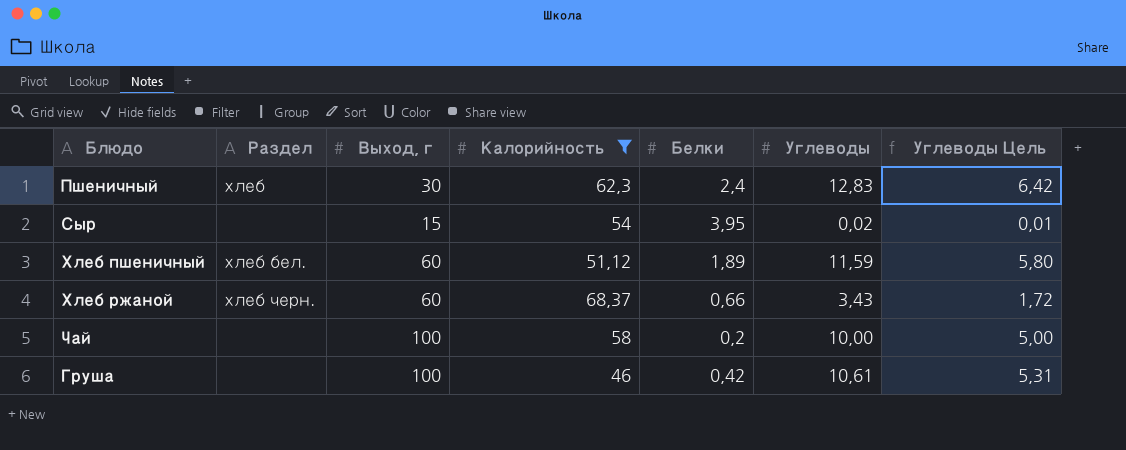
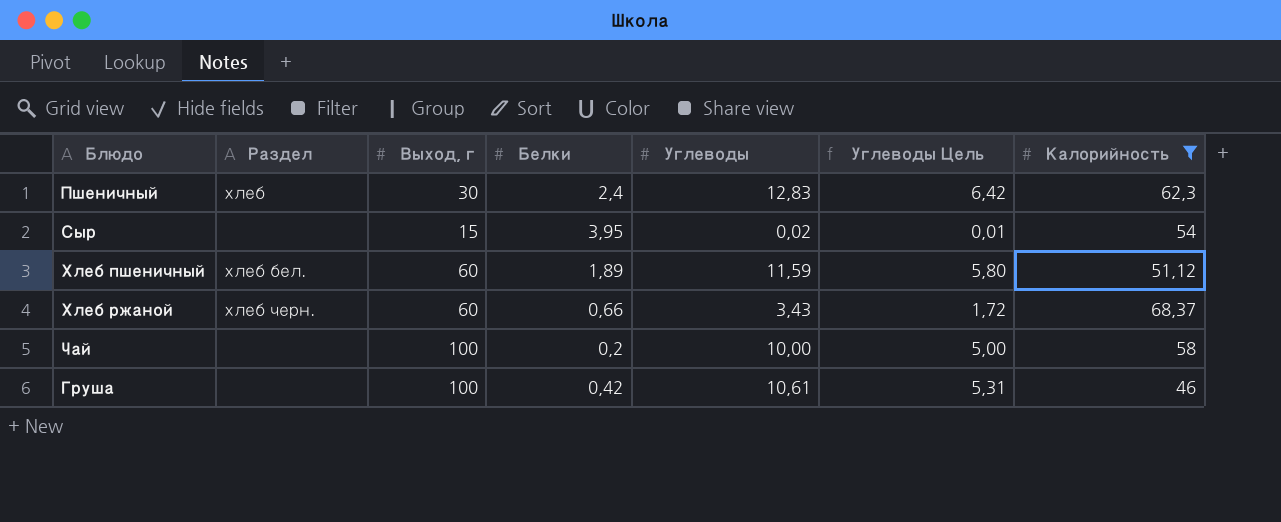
column Калорийность | position: 4 -> 7

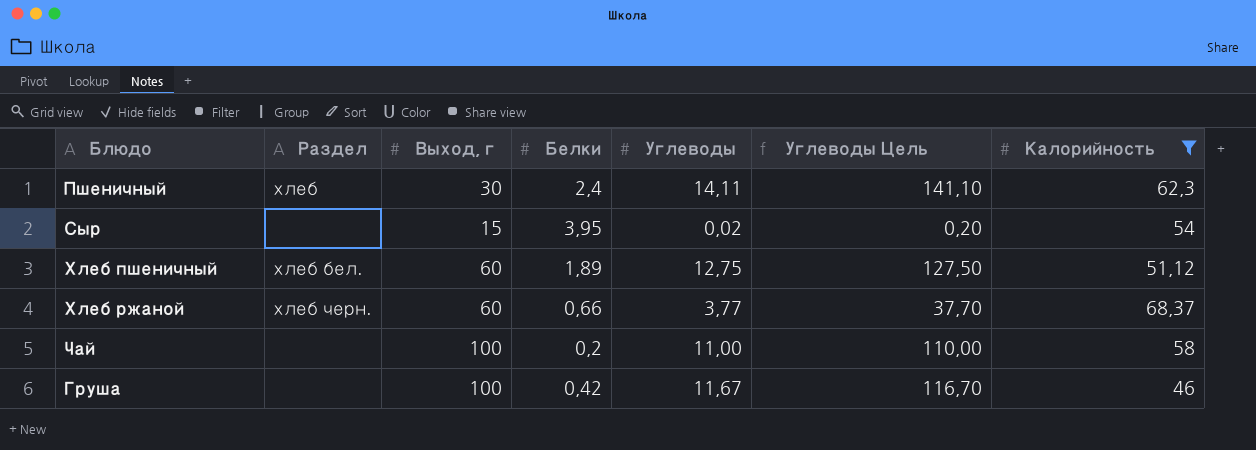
column Углеводы Цель | formula: [Углеводы] * 0,5 -> [Углеводы] * 10
Пшеничный | Углеводы: 12,83 -> 14,11
Хлеб пшеничный | Углеводы: 11,59 -> 12,75
Хлеб ржаной | Углеводы: 3,43 -> 3,77
Чай | Углеводы: 10,00 -> 11,00
Груша | Углеводы: 10,61 -> 11,67

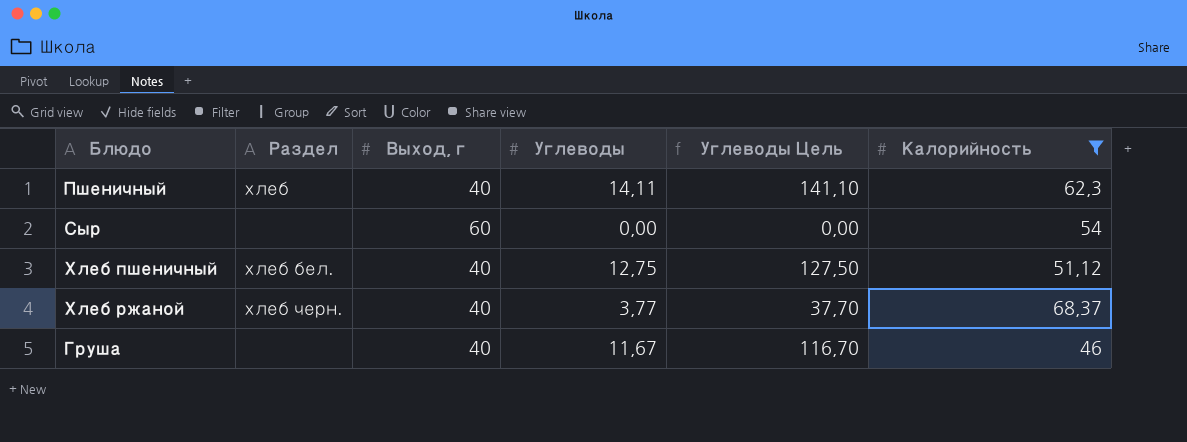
column Белки | position: 4 -> none
row Чай: none | 100 | 0,2 | 11,00 | 110,00 | 58 -> none
Пшеничный | Выход, г: 30 -> 40
Сыр | Выход, г: 15 -> 60
Сыр | Углеводы: 0,02 -> 0,00
Сыр | Углеводы Цель: 0,20 -> 0,00
Хлеб пшеничный | Выход, г: 60 -> 40
Хлеб ржаной | Выход, г: 60 -> 40
Груша | Выход, г: 100 -> 40

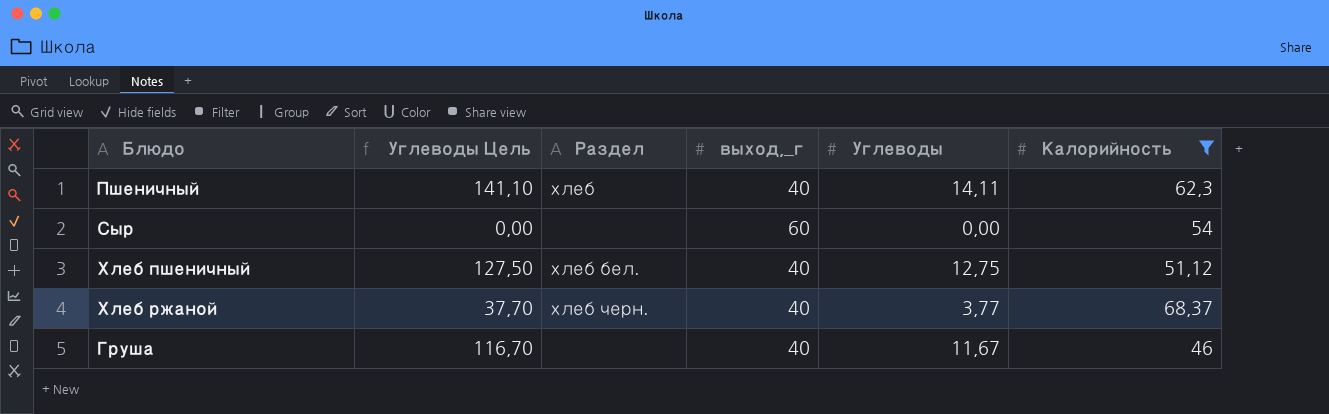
column Углеводы Цель | position: 5 -> 2
column name: Выход, г -> выход,_г

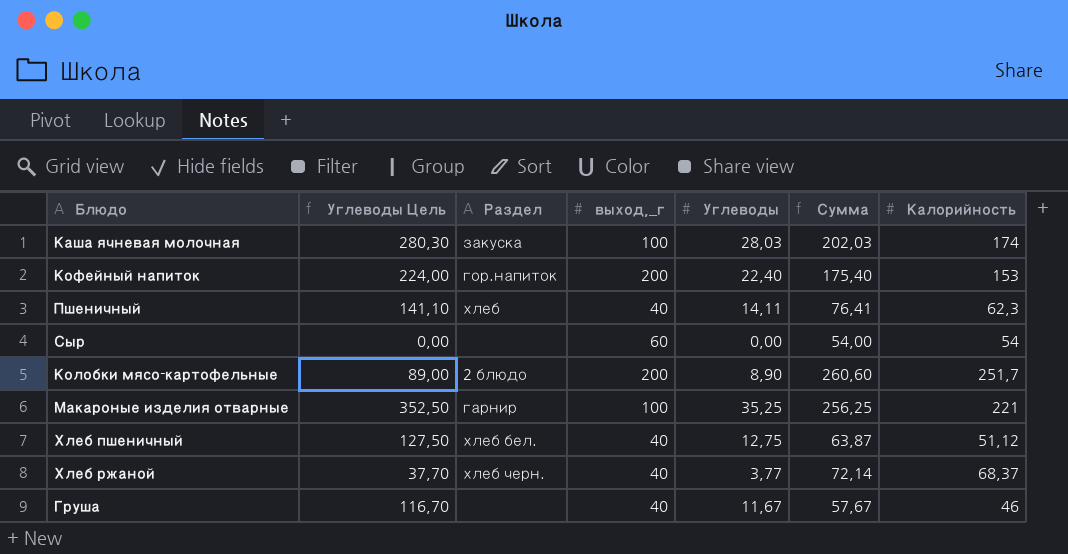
filter: Калорийность <= 68,37 -> none
column Сумма | formula: none -> [Углеводы] + [Калорийность]

